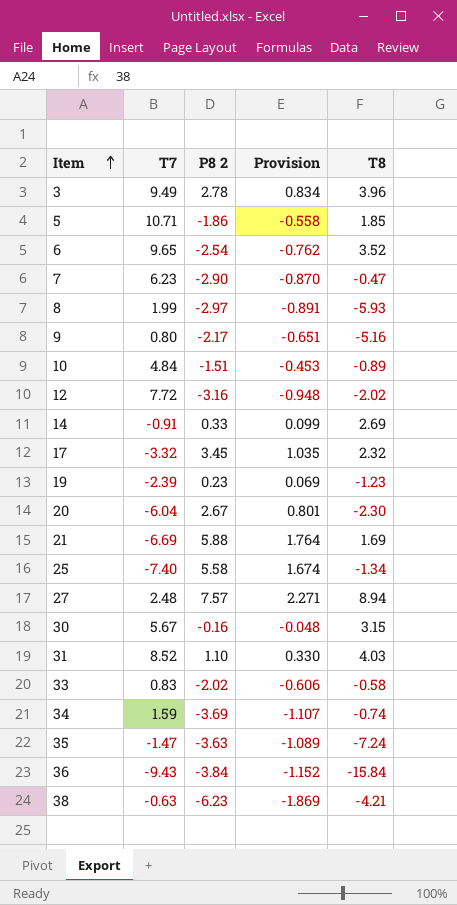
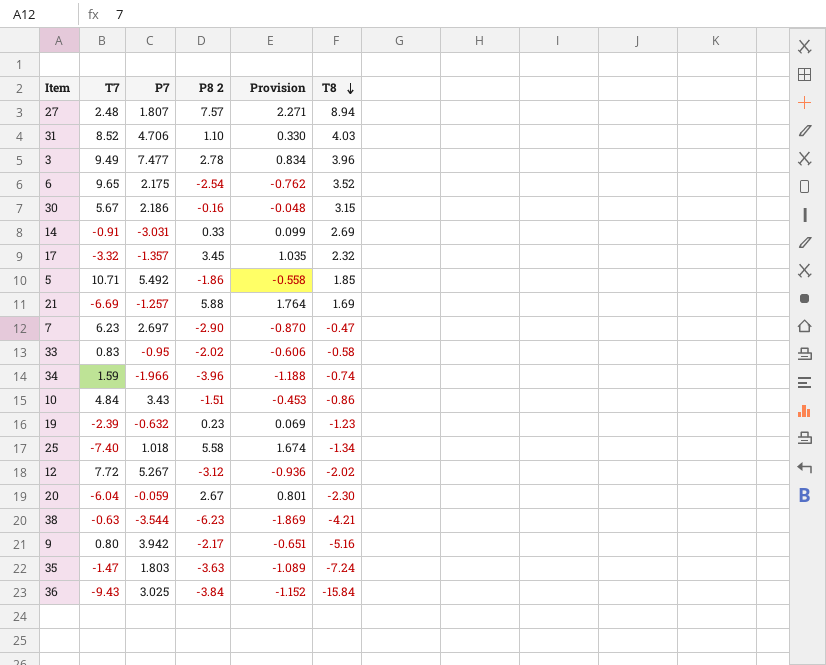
row order: Item ascending -> T8 descending
column P7 | position: none -> 3
row 8: 1.99 | -2.97 | -0.891 | -5.93 -> none
34 | P8 2: -3.69 -> -3.96
34 | Provision: -1.107 -> -1.188
10 | T8: -0.89 -> -0.86
12 | P8 2: -3.16 -> -3.12
12 | Provision: -0.948 -> -0.936

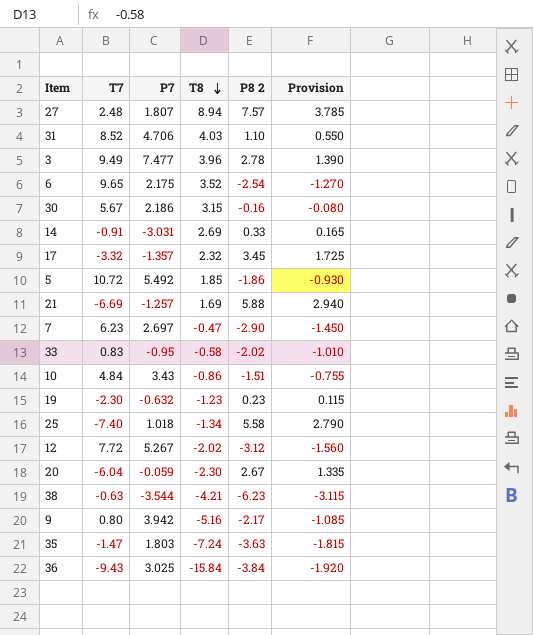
column T8 | position: 6 -> 4
column Provision | formula: [P8 2] * 0.3 -> [P8 2] * 0.5
row 34: 1.59 | -1.966 | -3.96 | -1.188 | -0.74 -> none
5 | T7: 10.71 -> 10.72
19 | T7: -2.39 -> -2.30

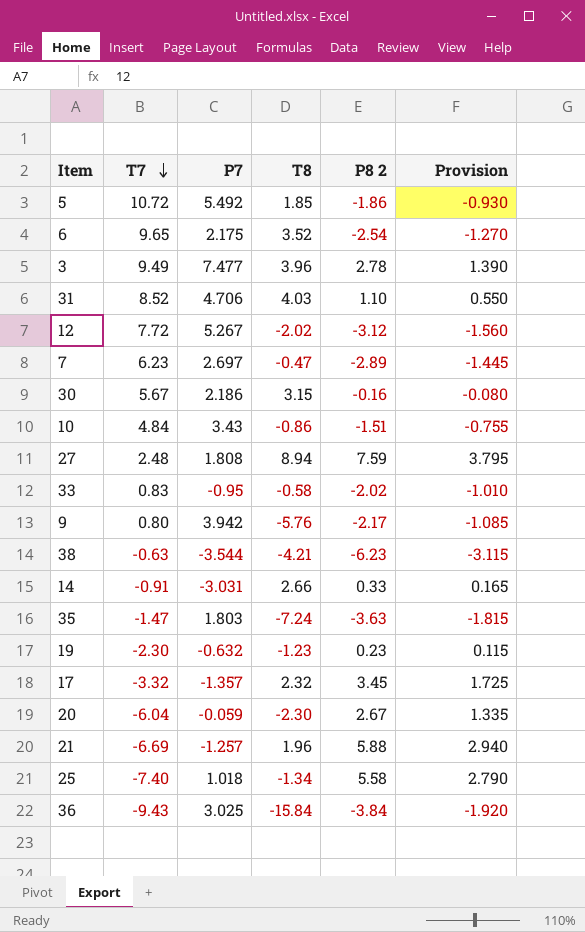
row order: T8 descending -> T7 descending
7 | P8 2: -2.90 -> -2.89
7 | Provision: -1.450 -> -1.445
27 | P7: 1.807 -> 1.808
27 | P8 2: 7.57 -> 7.59
27 | Provision: 3.785 -> 3.795
9 | T8: -5.16 -> -5.76
14 | T8: 2.69 -> 2.66
21 | T8: 1.69 -> 1.96

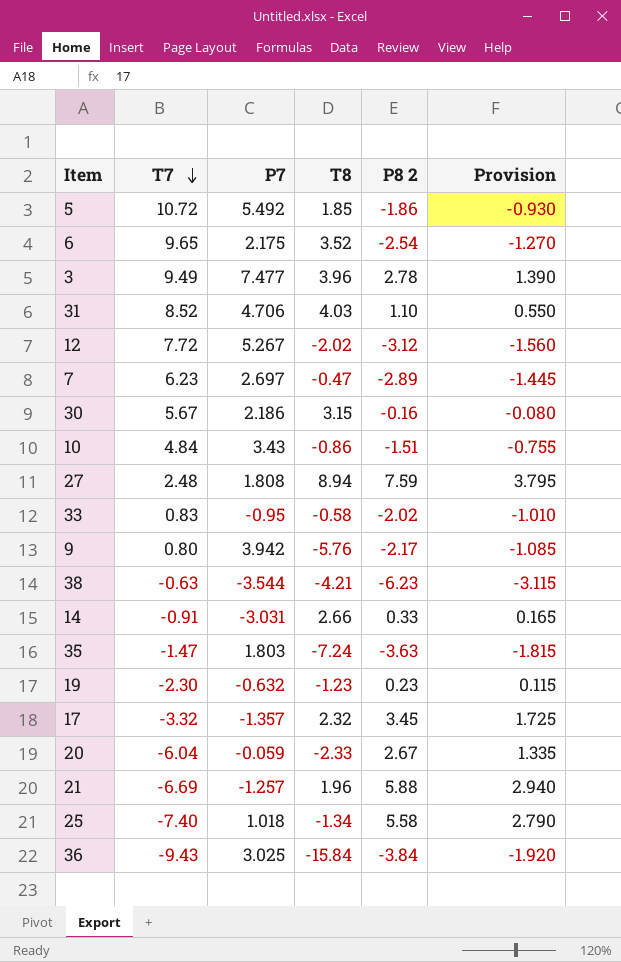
20 | T8: -2.30 -> -2.33

